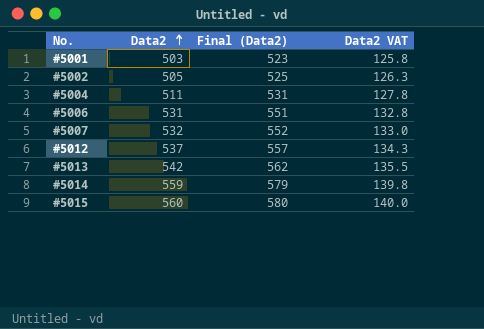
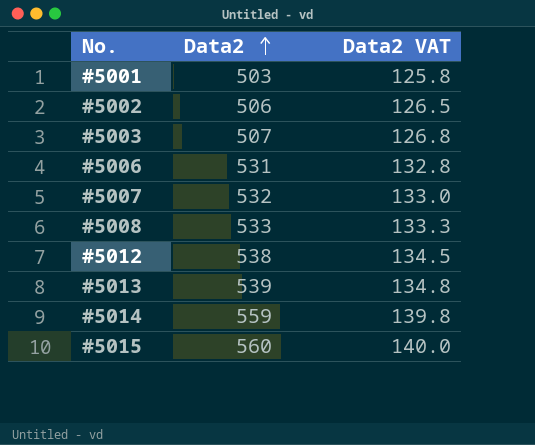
column Final (Data2) | formula: [Data2] + 20 -> none
row #5004: 511 | 531 | 127.8 -> none
#5002 | Data2: 505 -> 506
#5002 | Data2 VAT: 126.3 -> 126.5
row #5003: none -> 507 | 126.8
row #5008: none -> 533 | 133.3
#5012 | Data2: 537 -> 538
#5012 | Data2 VAT: 134.3 -> 134.5
#5013 | Data2: 542 -> 539
#5013 | Data2 VAT: 135.5 -> 134.8

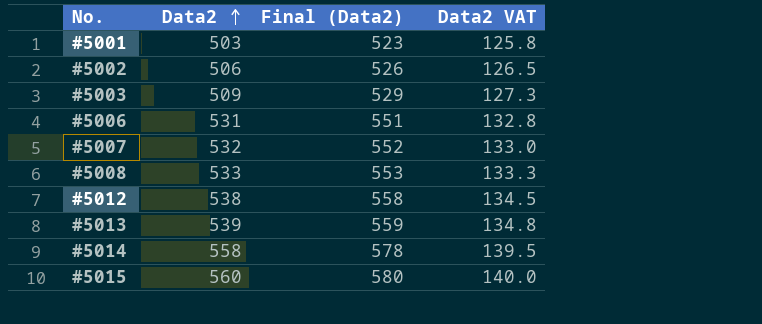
column Final (Data2) | formula: none -> [Data2] + 20
#5003 | Data2: 507 -> 509
#5003 | Data2 VAT: 126.8 -> 127.3
#5014 | Data2: 559 -> 558
#5014 | Data2 VAT: 139.8 -> 139.5

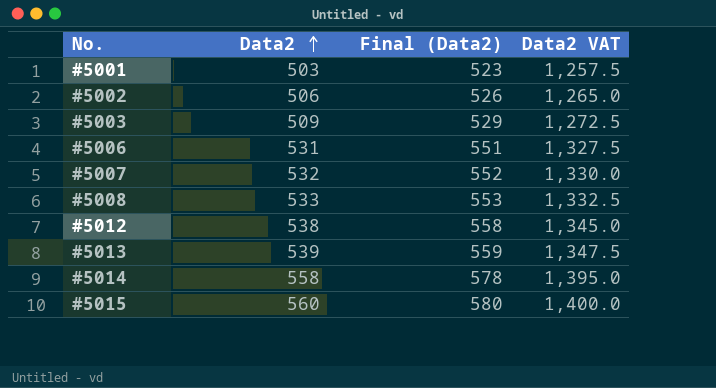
column Data2 VAT | formula: [Data2] * 0.25 -> [Data2] * 2.5

